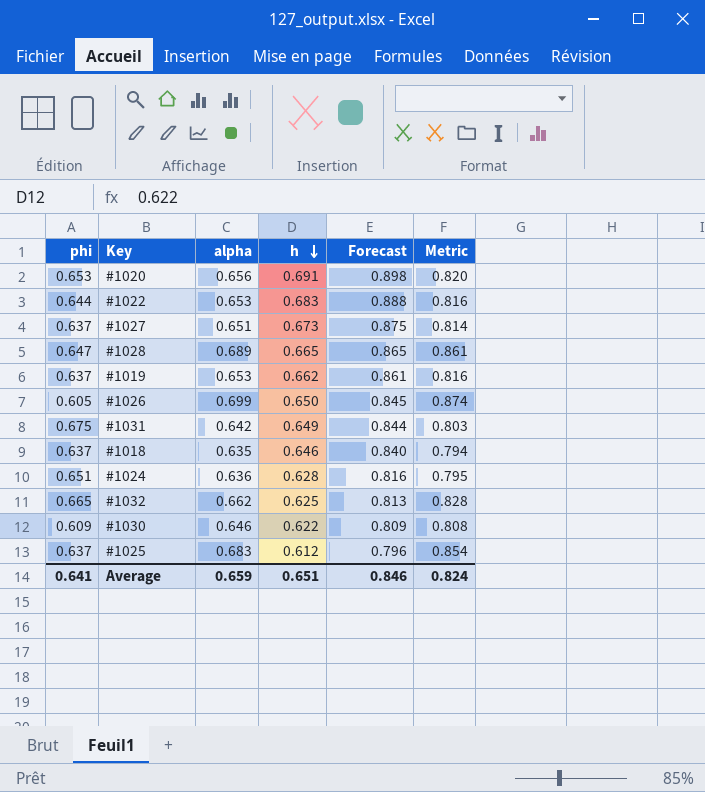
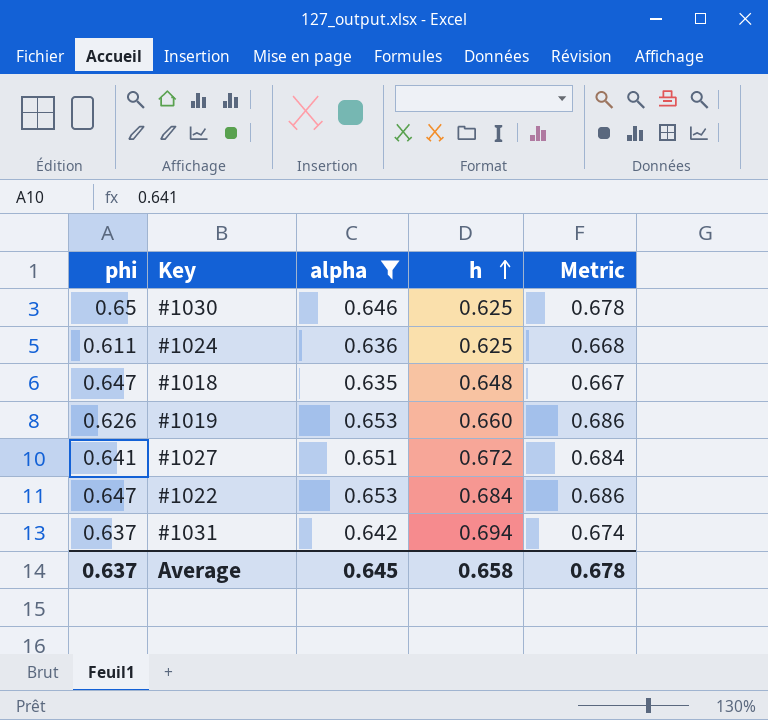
filter: none -> alpha <= 0.653
row order: h descending -> h ascending
column Forecast | formula: [h] * 1.3 -> none
column Metric | formula: [alpha] * 1.25 -> [alpha] * 1.05
#1030 | phi: 0.609 -> 0.65
#1030 | h: 0.622 -> 0.625
#1024 | phi: 0.651 -> 0.611
#1024 | h: 0.628 -> 0.625
#1018 | phi: 0.637 -> 0.647
#1018 | h: 0.646 -> 0.648
#1019 | phi: 0.637 -> 0.626
#1019 | h: 0.662 -> 0.660
#1027 | phi: 0.637 -> 0.641
#1027 | h: 0.673 -> 0.672
#1022 | phi: 0.644 -> 0.647
#1022 | h: 0.683 -> 0.684
#1031 | phi: 0.675 -> 0.637
#1031 | h: 0.649 -> 0.694
Average | phi: 0.641 -> 0.637
Average | alpha: 0.659 -> 0.645
Average | h: 0.651 -> 0.658
Average | Metric: 0.824 -> 0.678

